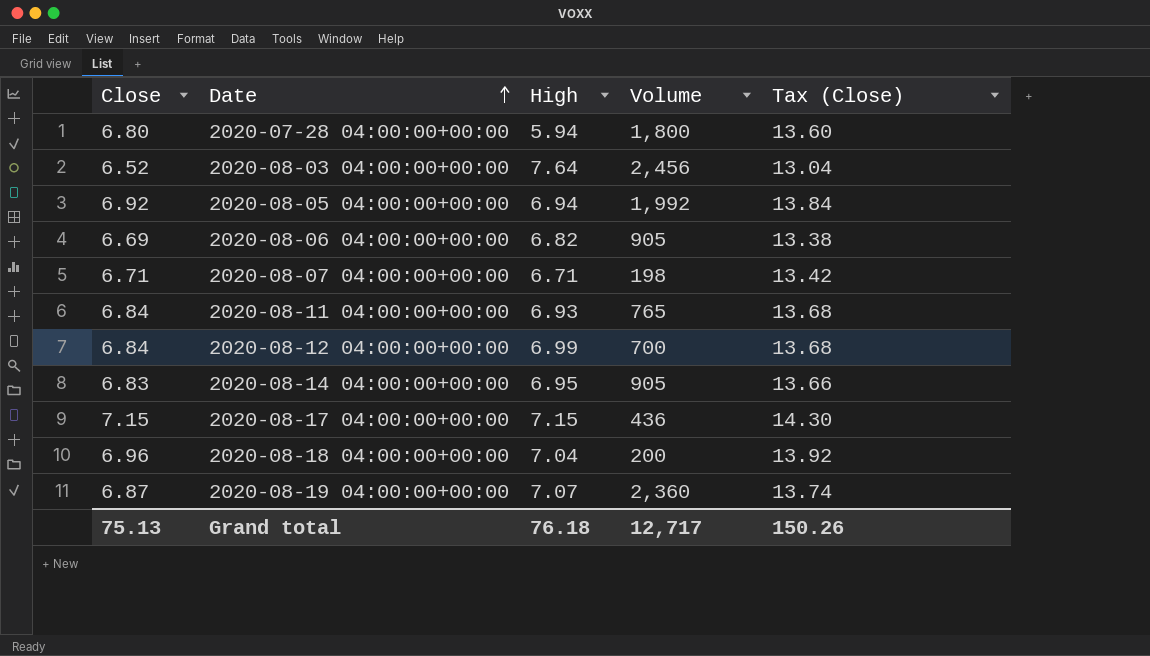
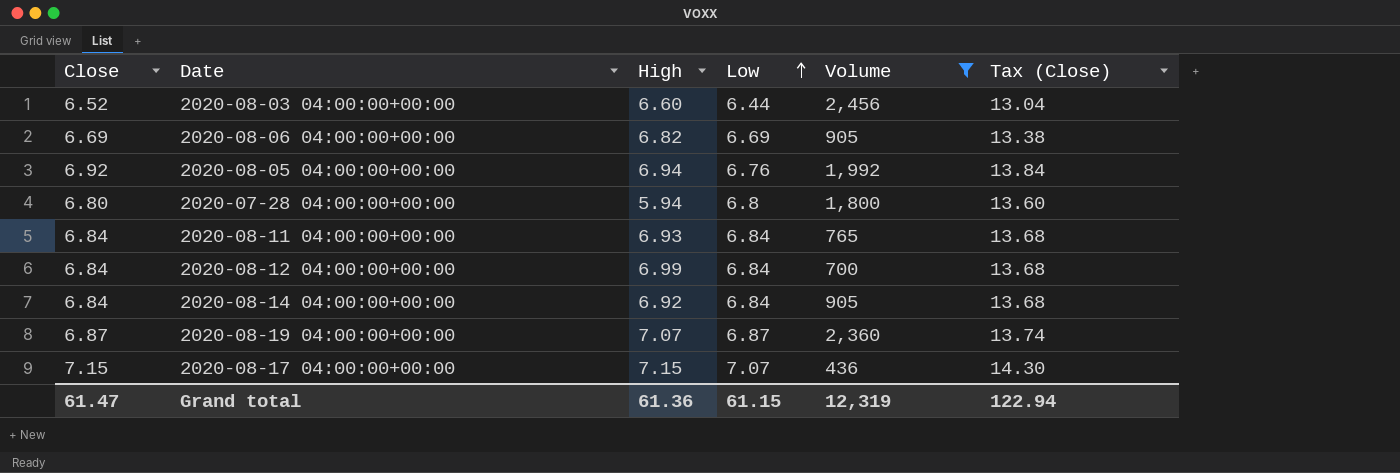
filter: none -> Volume >= 436
row order: Date ascending -> Low ascending
column Low | position: none -> 4
2020-08-03 04:00:00+00:00 | High: 7.64 -> 6.60
2020-08-14 04:00:00+00:00 | Close: 6.83 -> 6.84
2020-08-14 04:00:00+00:00 | High: 6.95 -> 6.92
2020-08-14 04:00:00+00:00 | Tax (Close): 13.66 -> 13.68
Grand total | Close: 75.13 -> 61.47
Grand total | High: 76.18 -> 61.36
Grand total | Volume: 12,717 -> 12,319
Grand total | Tax (Close): 150.26 -> 122.94

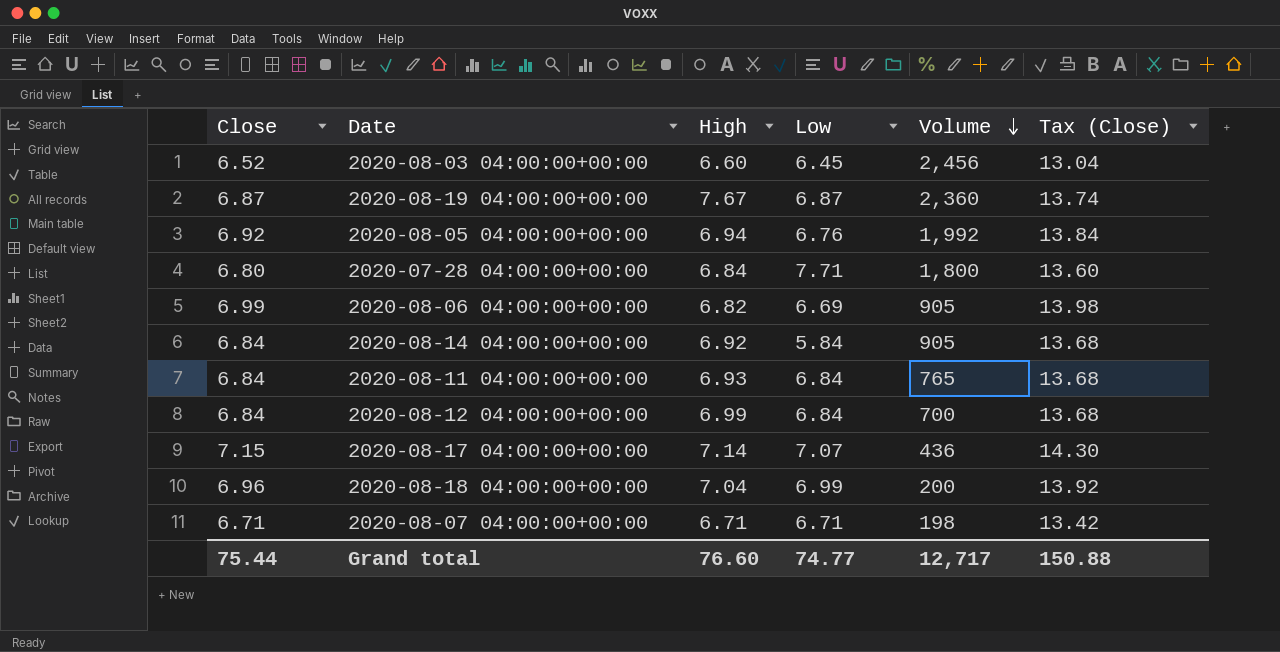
filter: Volume >= 436 -> none
row order: Low ascending -> Volume descending
2020-08-03 04:00:00+00:00 | Low: 6.44 -> 6.45
2020-08-19 04:00:00+00:00 | High: 7.07 -> 7.67
2020-07-28 04:00:00+00:00 | High: 5.94 -> 6.84
2020-07-28 04:00:00+00:00 | Low: 6.8 -> 7.71
2020-08-06 04:00:00+00:00 | Close: 6.69 -> 6.99
2020-08-06 04:00:00+00:00 | Tax (Close): 13.38 -> 13.98
2020-08-14 04:00:00+00:00 | Low: 6.84 -> 5.84
2020-08-17 04:00:00+00:00 | High: 7.15 -> 7.14
Grand total | Close: 61.47 -> 75.44
Grand total | High: 61.36 -> 76.60
Grand total | Low: 61.15 -> 74.77
Grand total | Volume: 12,319 -> 12,717
Grand total | Tax (Close): 122.94 -> 150.88

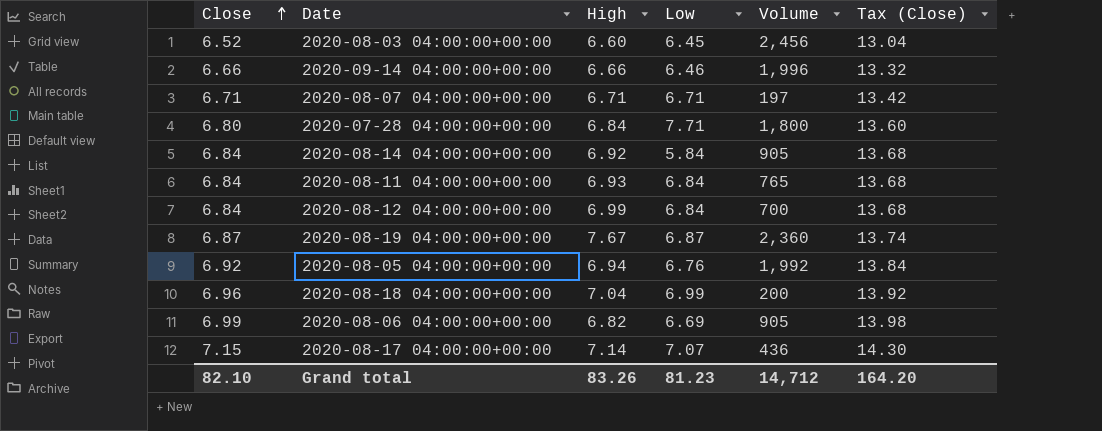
row order: Volume descending -> Close ascending
row 2020-09-14 04:00:00+00:00: none -> 6.66 | 6.66 | 6.46 | 1,996 | 13.32
2020-08-07 04:00:00+00:00 | Volume: 198 -> 197
Grand total | Close: 75.44 -> 82.10
Grand total | High: 76.60 -> 83.26
Grand total | Low: 74.77 -> 81.23
Grand total | Volume: 12,717 -> 14,712
Grand total | Tax (Close): 150.88 -> 164.20

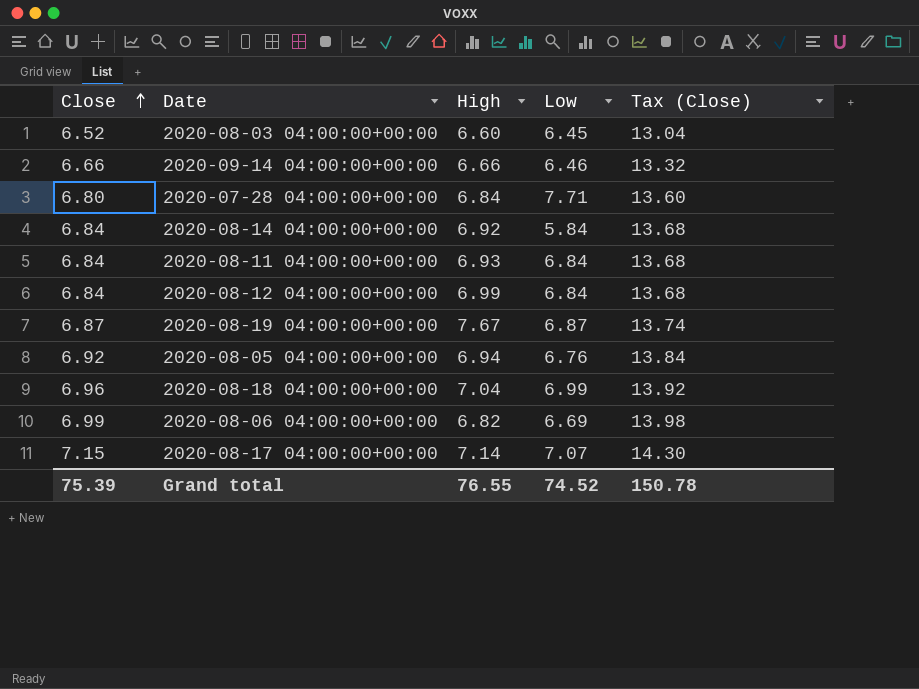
column Volume | position: 5 -> none
row 2020-08-07 04:00:00+00:00: 6.71 | 6.71 | 6.71 | 197 | 13.42 -> none
Grand total | Close: 82.10 -> 75.39
Grand total | High: 83.26 -> 76.55
Grand total | Low: 81.23 -> 74.52
Grand total | Tax (Close): 164.20 -> 150.78

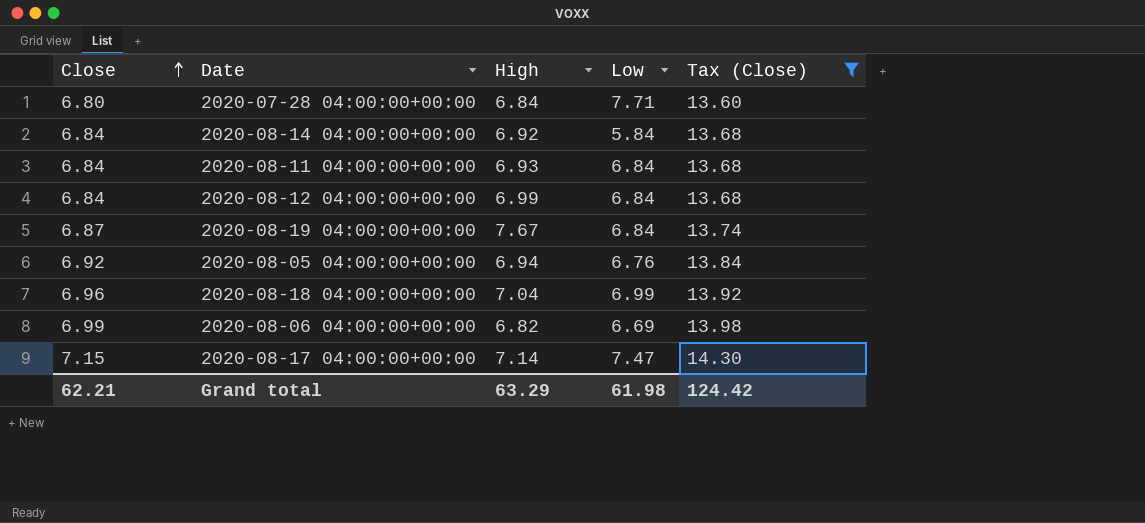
filter: none -> Tax (Close) >= 13.60
2020-08-19 04:00:00+00:00 | Low: 6.87 -> 6.84
2020-08-17 04:00:00+00:00 | Low: 7.07 -> 7.47
Grand total | Close: 75.39 -> 62.21
Grand total | High: 76.55 -> 63.29
Grand total | Low: 74.52 -> 61.98
Grand total | Tax (Close): 150.78 -> 124.42

